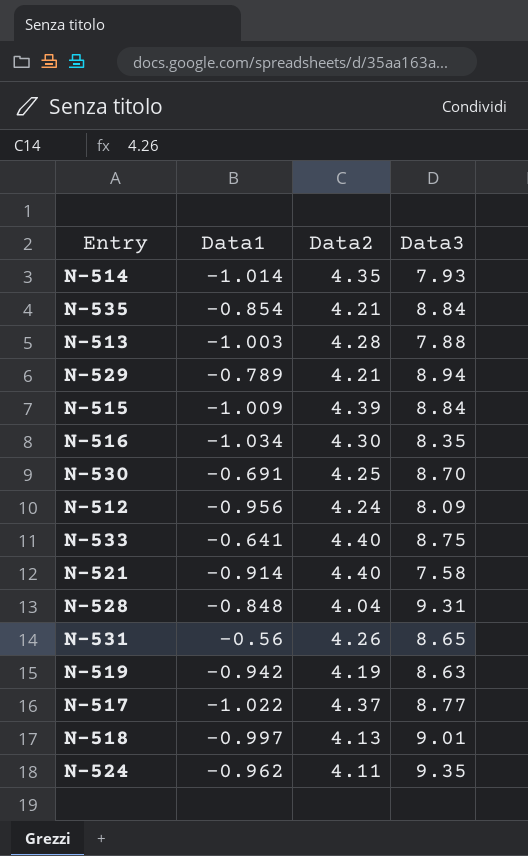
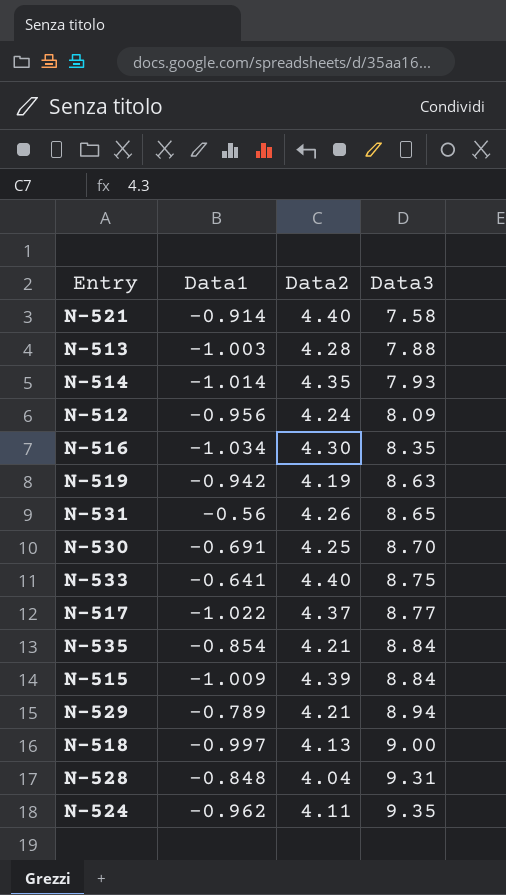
row order: none -> Data3 ascending
N-518 | Data3: 9.01 -> 9.00

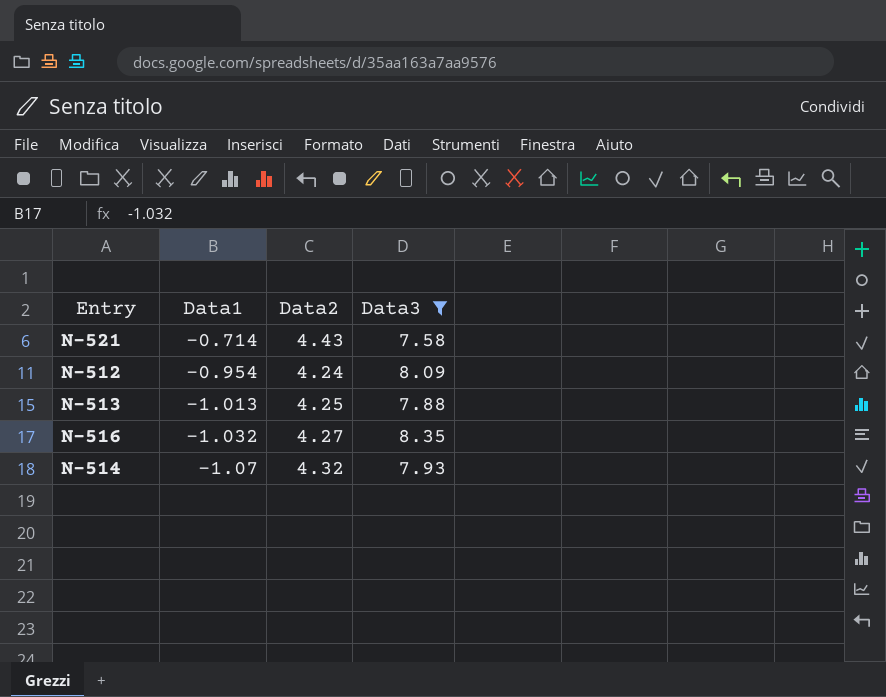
filter: none -> Data3 <= 8.35
row order: Data3 ascending -> Data1 descending
N-521 | Data1: -0.914 -> -0.714
N-521 | Data2: 4.40 -> 4.43
N-512 | Data1: -0.956 -> -0.954
N-513 | Data1: -1.003 -> -1.013
N-513 | Data2: 4.28 -> 4.25
N-516 | Data1: -1.034 -> -1.032
N-516 | Data2: 4.30 -> 4.27
N-514 | Data1: -1.014 -> -1.07
N-514 | Data2: 4.35 -> 4.32

